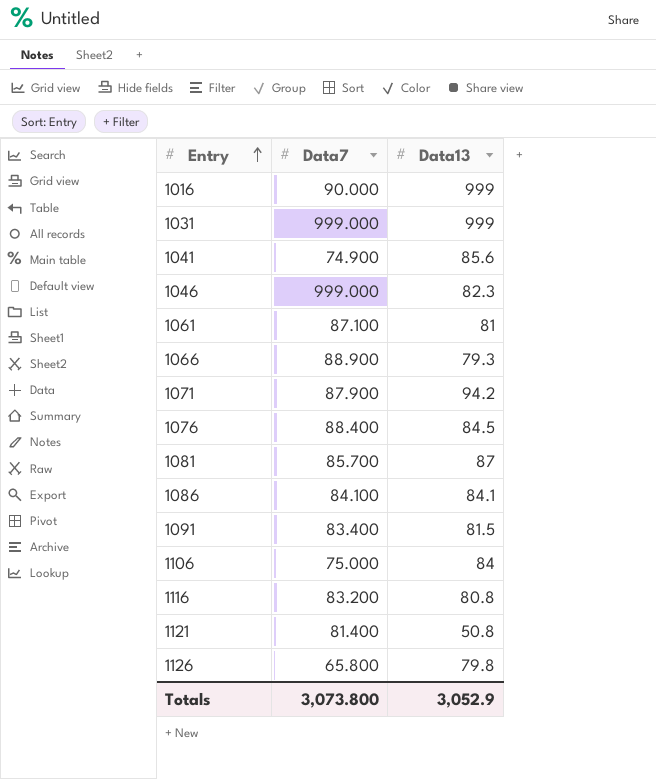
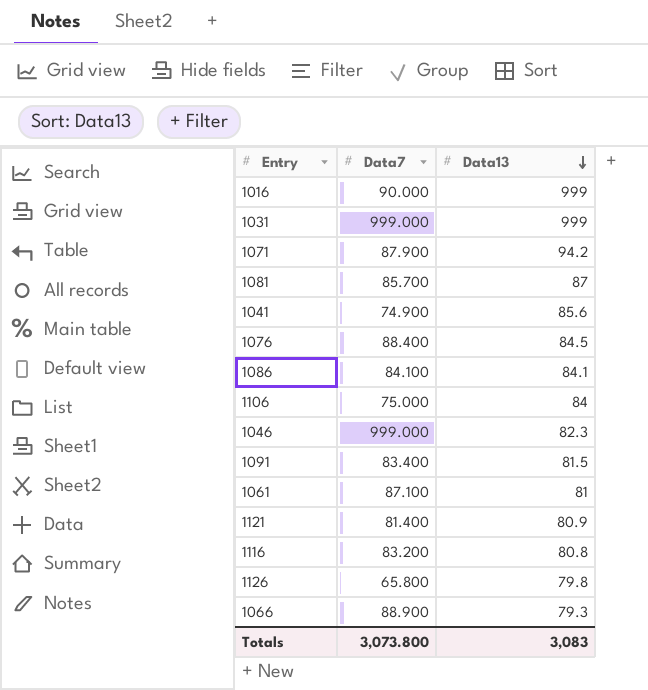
row order: Entry ascending -> Data13 descending
1121 | Data13: 50.8 -> 80.9
Totals | Data13: 3,052.9 -> 3,083

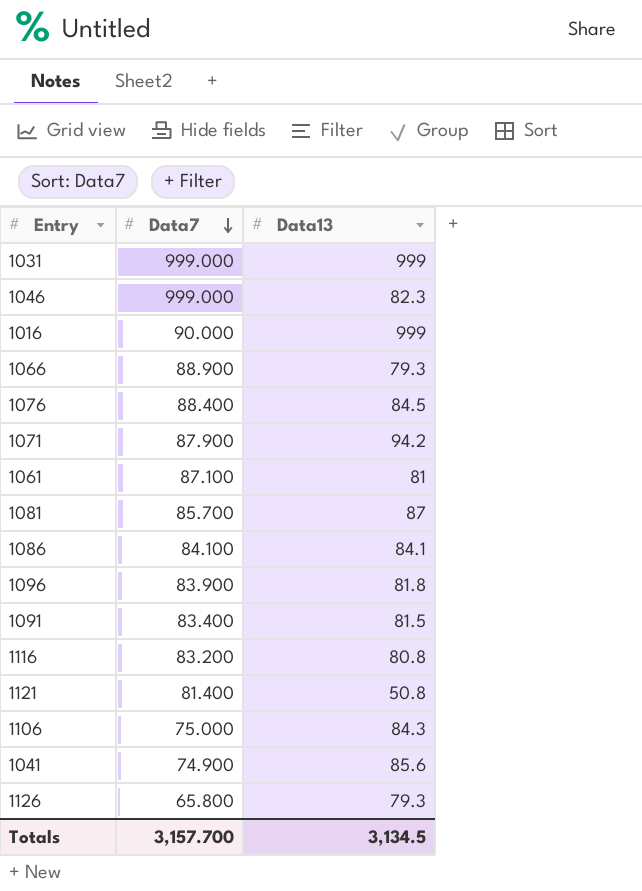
row order: Data13 descending -> Data7 descending
row 1096: none -> 83.900 | 81.8
1121 | Data13: 80.9 -> 50.8
1106 | Data13: 84 -> 84.3
1126 | Data13: 79.8 -> 79.3
Totals | Data7: 3,073.800 -> 3,157.700
Totals | Data13: 3,083 -> 3,134.5

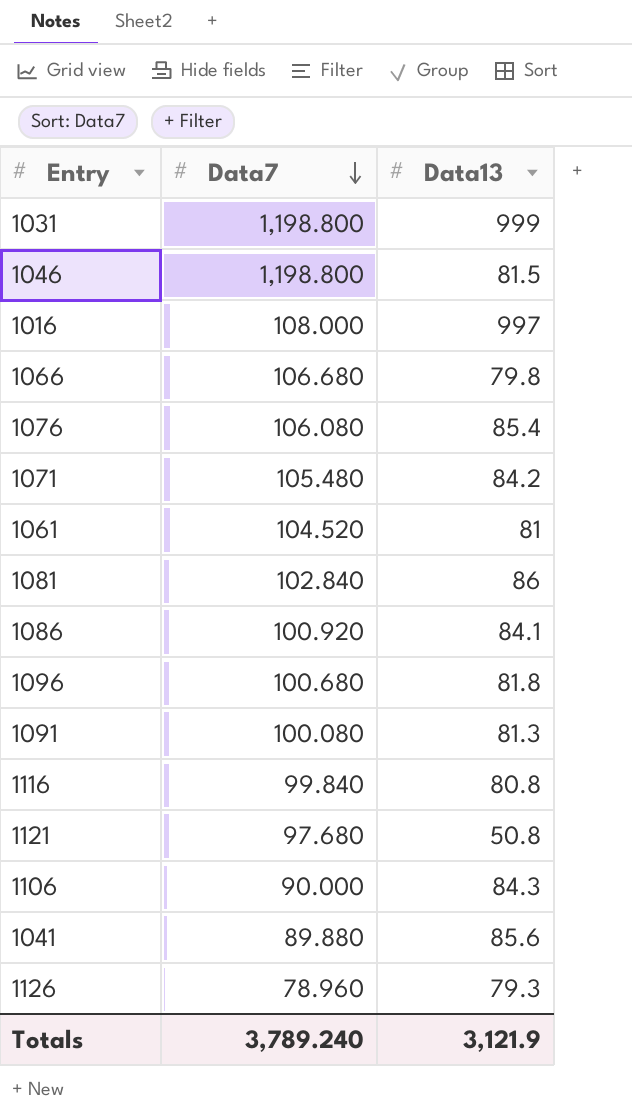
1031 | Data7: 999.000 -> 1,198.800
1046 | Data7: 999.000 -> 1,198.800
1046 | Data13: 82.3 -> 81.5
1016 | Data7: 90.000 -> 108.000
1016 | Data13: 999 -> 997
1066 | Data7: 88.900 -> 106.680
1066 | Data13: 79.3 -> 79.8
1076 | Data7: 88.400 -> 106.080
1076 | Data13: 84.5 -> 85.4
1071 | Data7: 87.900 -> 105.480
1071 | Data13: 94.2 -> 84.2
1061 | Data7: 87.100 -> 104.520
1081 | Data7: 85.700 -> 102.840
1081 | Data13: 87 -> 86
1086 | Data7: 84.100 -> 100.920
1096 | Data7: 83.900 -> 100.680
1091 | Data7: 83.400 -> 100.080
1091 | Data13: 81.5 -> 81.3
1116 | Data7: 83.200 -> 99.840
1121 | Data7: 81.400 -> 97.680
1106 | Data7: 75.000 -> 90.000
1041 | Data7: 74.900 -> 89.880
1126 | Data7: 65.800 -> 78.960
Totals | Data7: 3,157.700 -> 3,789.240
Totals | Data13: 3,134.5 -> 3,121.9

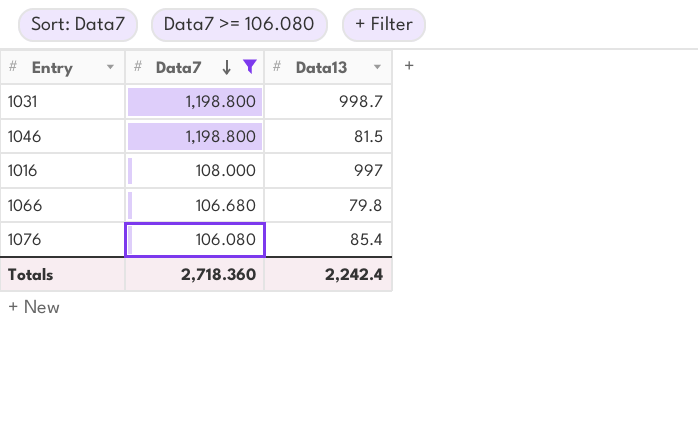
filter: none -> Data7 >= 106.080
1031 | Data13: 999 -> 998.7
Totals | Data7: 3,789.240 -> 2,718.360
Totals | Data13: 3,121.9 -> 2,242.4

